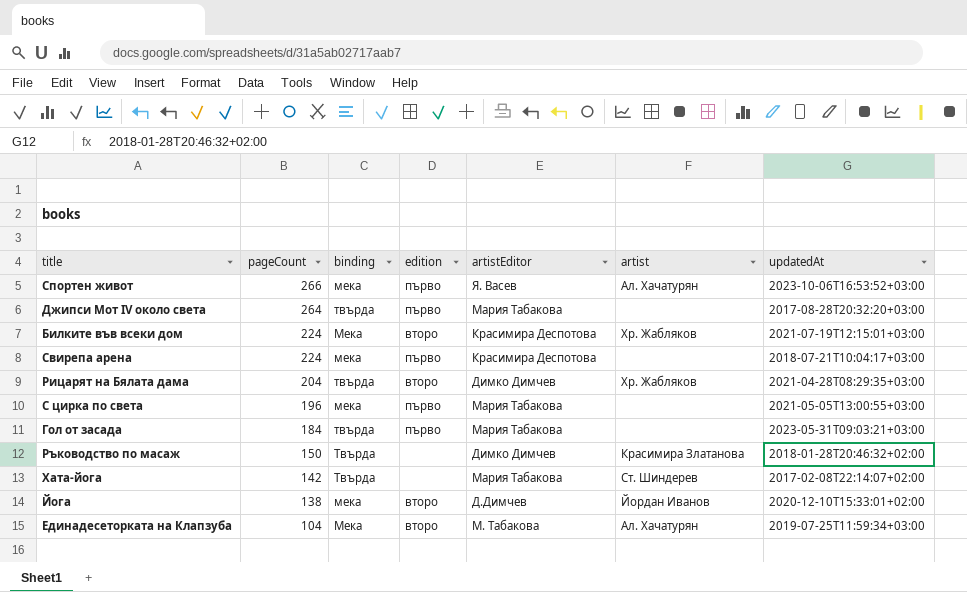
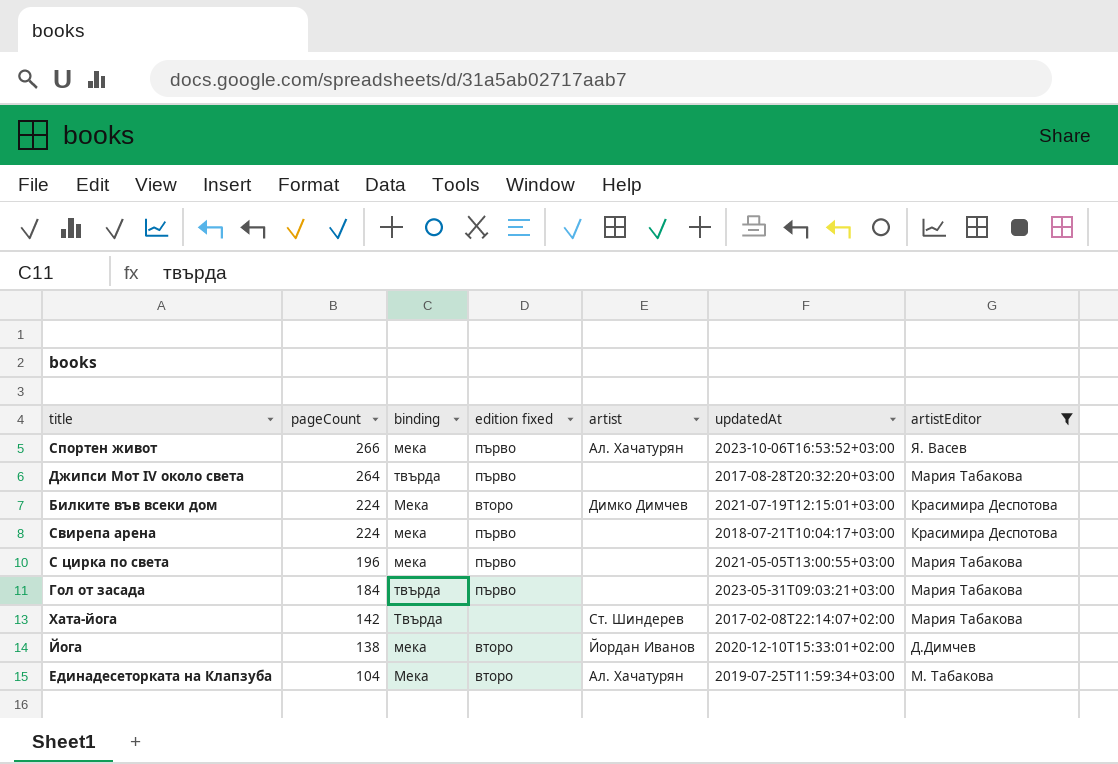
filter: none -> artistEditor != Димко Димчев
column name: edition -> edition fixed
column artistEditor | position: 5 -> 7
Билките във всеки дом | artist: Хр. Жабляков -> Димко Димчев

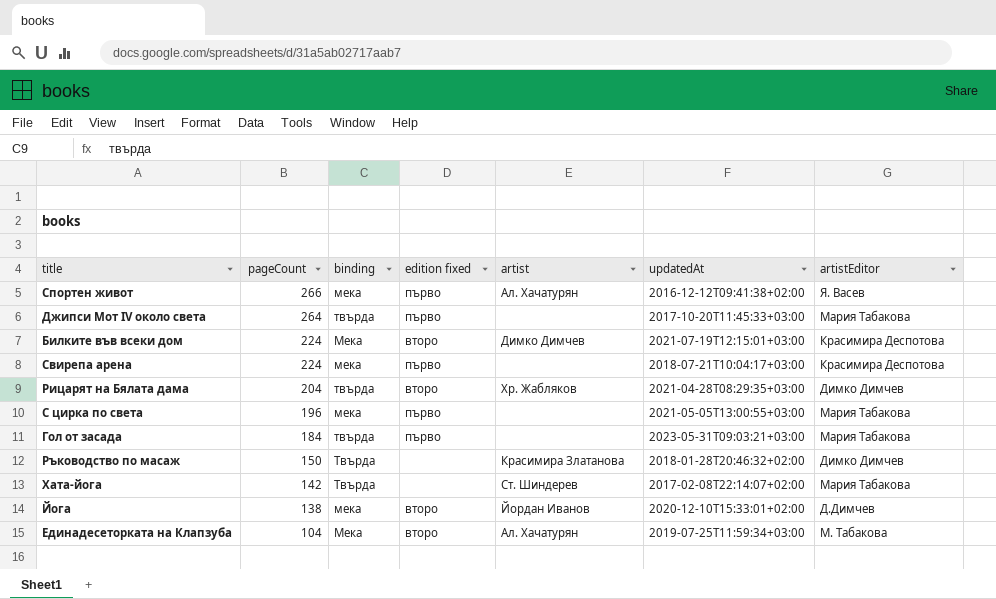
filter: artistEditor != Димко Димчев -> none
Спортен живот | updatedAt: 2023-10-06T16:53:52+03:00 -> 2016-12-12T09:41:38+02:00
Джипси Мот IV около света | updatedAt: 2017-08-28T20:32:20+03:00 -> 2017-10-20T11:45:33+03:00

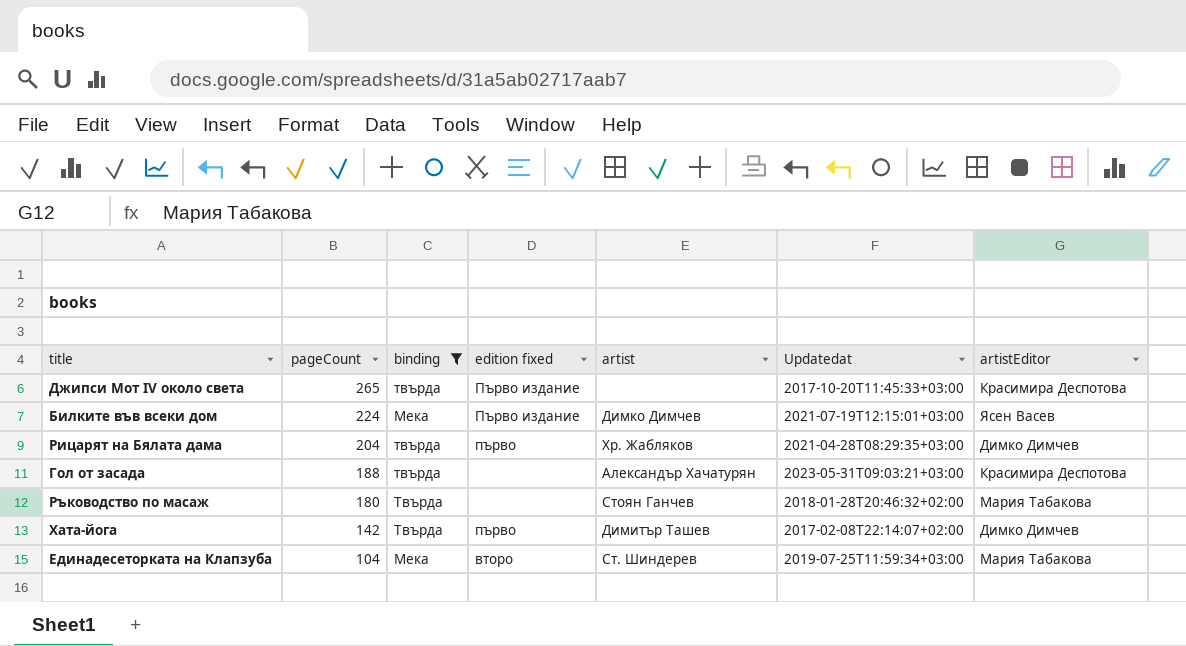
filter: none -> binding != мека
column name: updatedAt -> Updatedat
Джипси Мот IV около света | pageCount: 264 -> 265
Джипси Мот IV около света | edition fixed: първо -> Първо издание
Джипси Мот IV около света | artistEditor: Мария Табакова -> Красимира Деспотова
Билките във всеки дом | edition fixed: второ -> Първо издание
Билките във всеки дом | artistEditor: Красимира Деспотова -> Ясен Васев
Рицарят на Бялата дама | edition fixed: второ -> първо
Гол от засада | pageCount: 184 -> 188
Гол от засада | edition fixed: първо -> none
Гол от засада | artist: none -> Александър Хачатурян
Гол от засада | artistEditor: Мария Табакова -> Красимира Деспотова
Ръководство по масаж | pageCount: 150 -> 180
Ръководство по масаж | artist: Красимира Златанова -> Стоян Ганчев
Ръководство по масаж | artistEditor: Димко Димчев -> Мария Табакова
Хата-йога | edition fixed: none -> първо
Хата-йога | artist: Ст. Шиндерев -> Димитър Ташев
Хата-йога | artistEditor: Мария Табакова -> Димко Димчев
Единадесеторката на Клапзуба | artist: Ал. Хачатурян -> Ст. Шиндерев
Единадесеторката на Клапзуба | artistEditor: М. Табакова -> Мария Табакова

